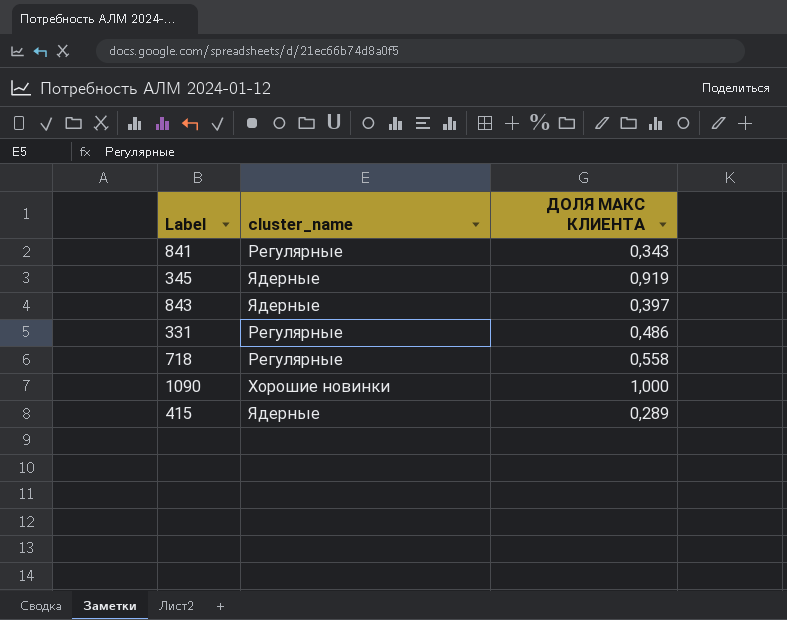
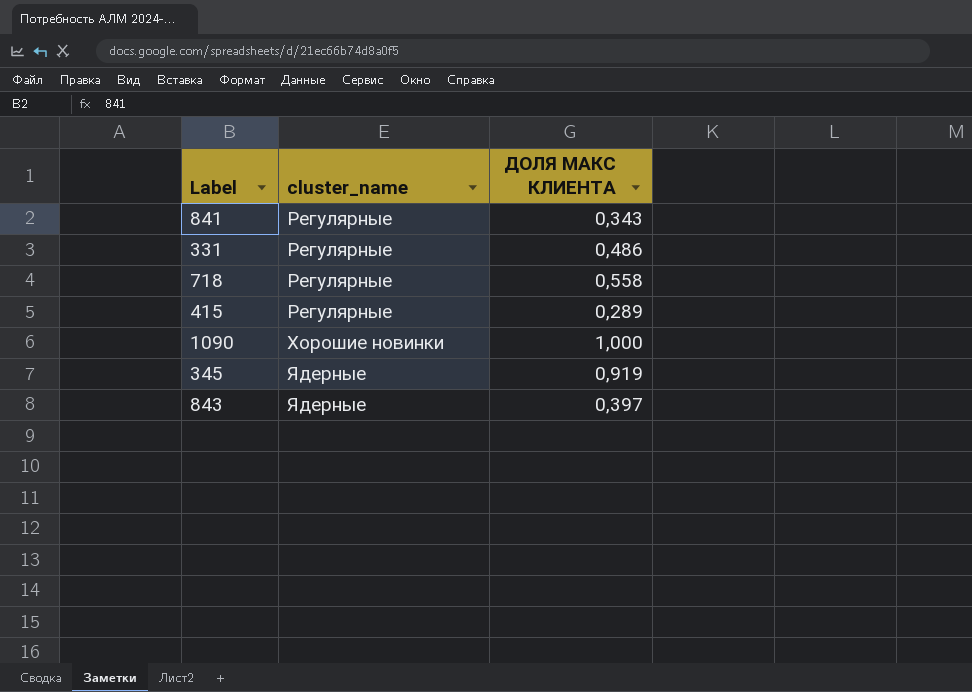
row order: none -> cluster_name ascending
415 | cluster_name: Ядерные -> Регулярные

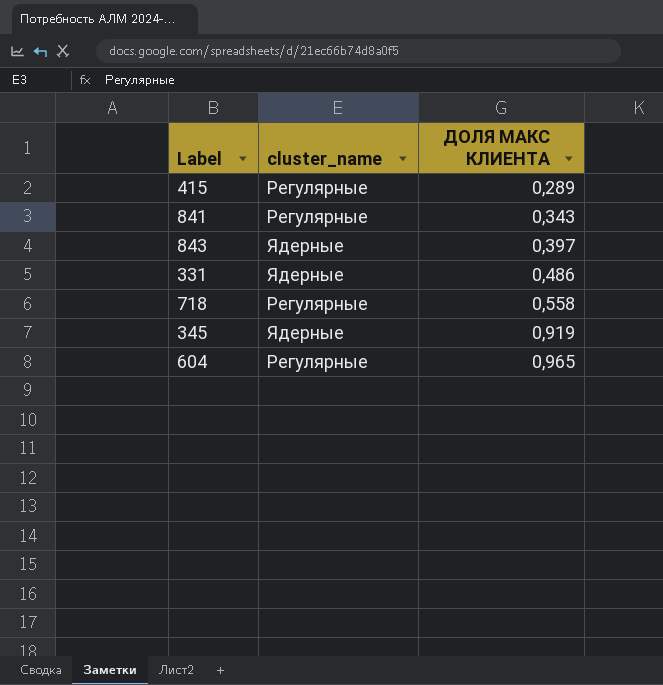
row order: cluster_name ascending -> ДОЛЯ МАКС КЛИЕНТА ascending
row 1090: Хорошие новинки | 1,000 -> none
331 | cluster_name: Регулярные -> Ядерные
row 604: none -> Регулярные | 0,965

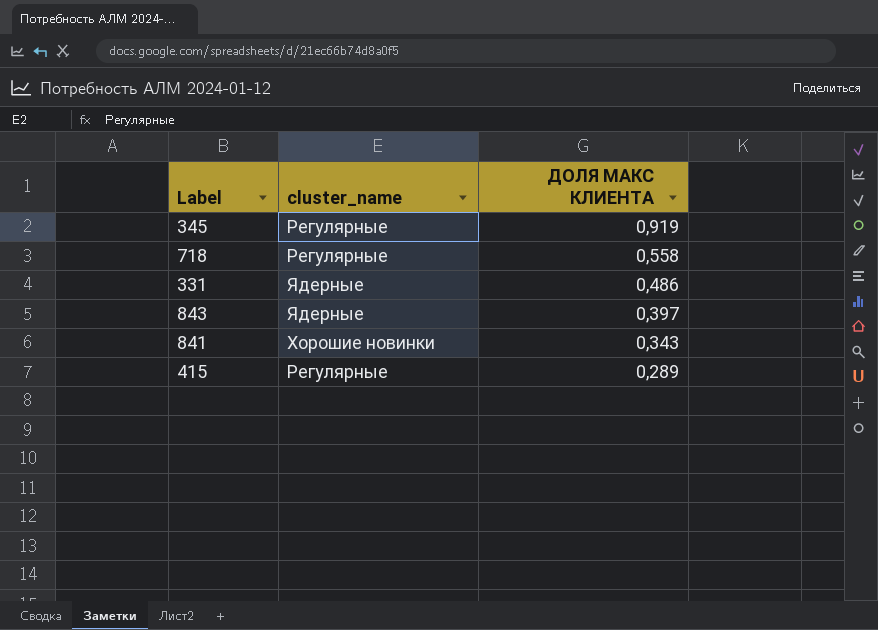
row order: ДОЛЯ МАКС КЛИЕНТА ascending -> ДОЛЯ МАКС КЛИЕНТА descending
row 604: Регулярные | 0,965 -> none
345 | cluster_name: Ядерные -> Регулярные
841 | cluster_name: Регулярные -> Хорошие новинки

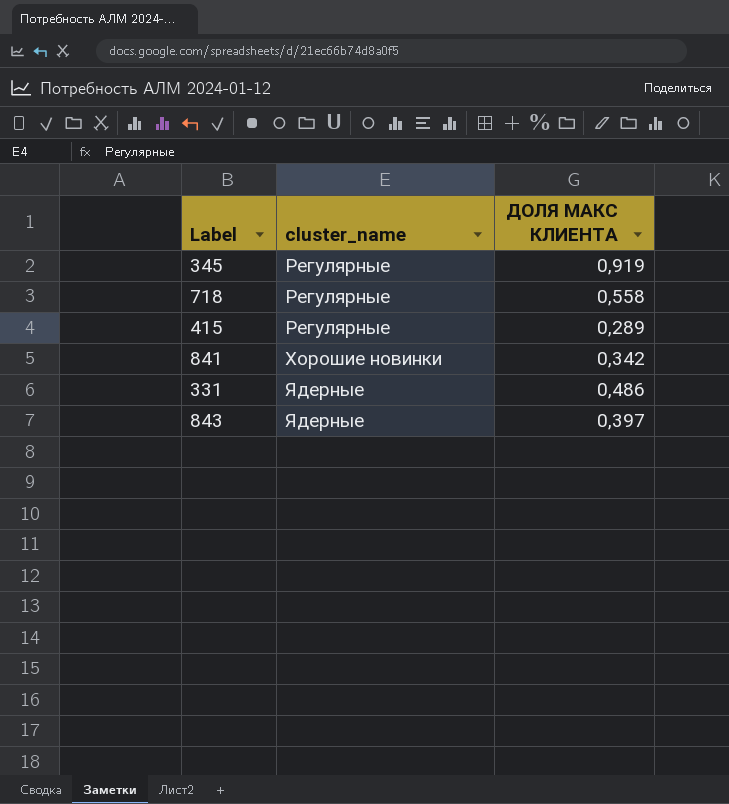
row order: ДОЛЯ МАКС КЛИЕНТА descending -> cluster_name ascending
841 | ДОЛЯ МАКС КЛИЕНТА: 0,343 -> 0,342

